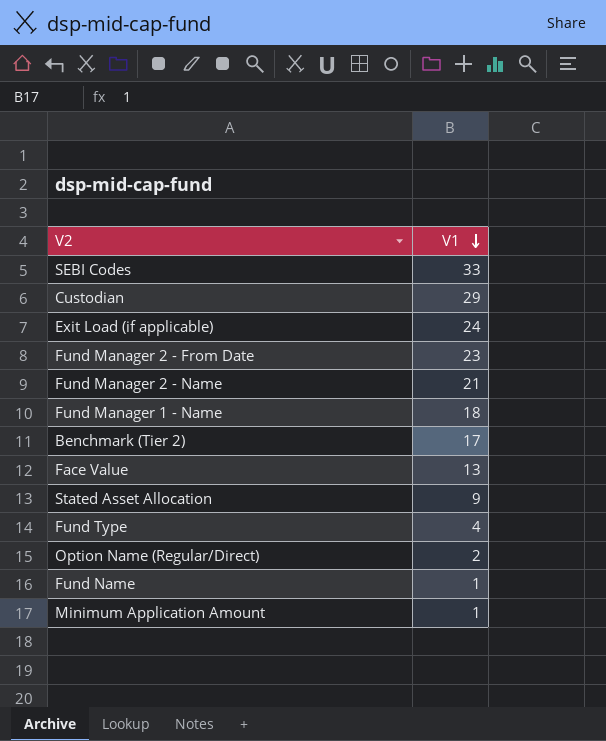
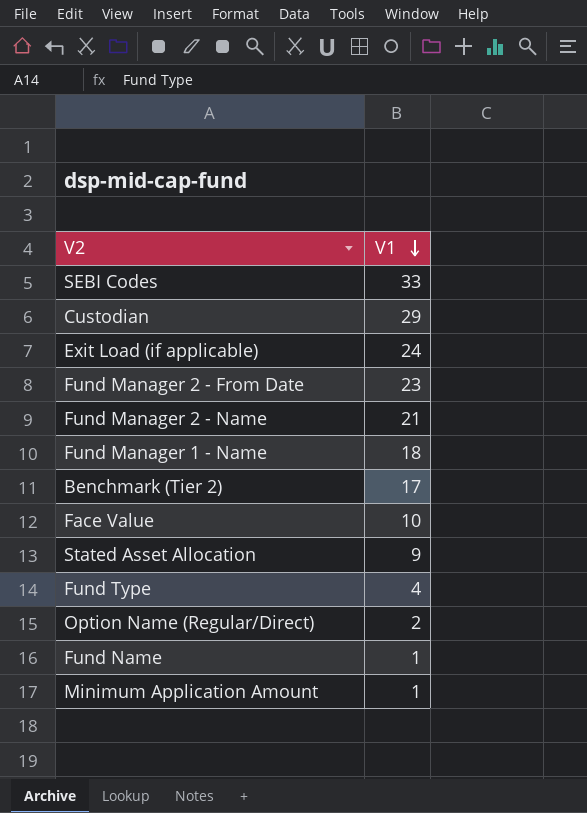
Face Value | V1: 13 -> 10

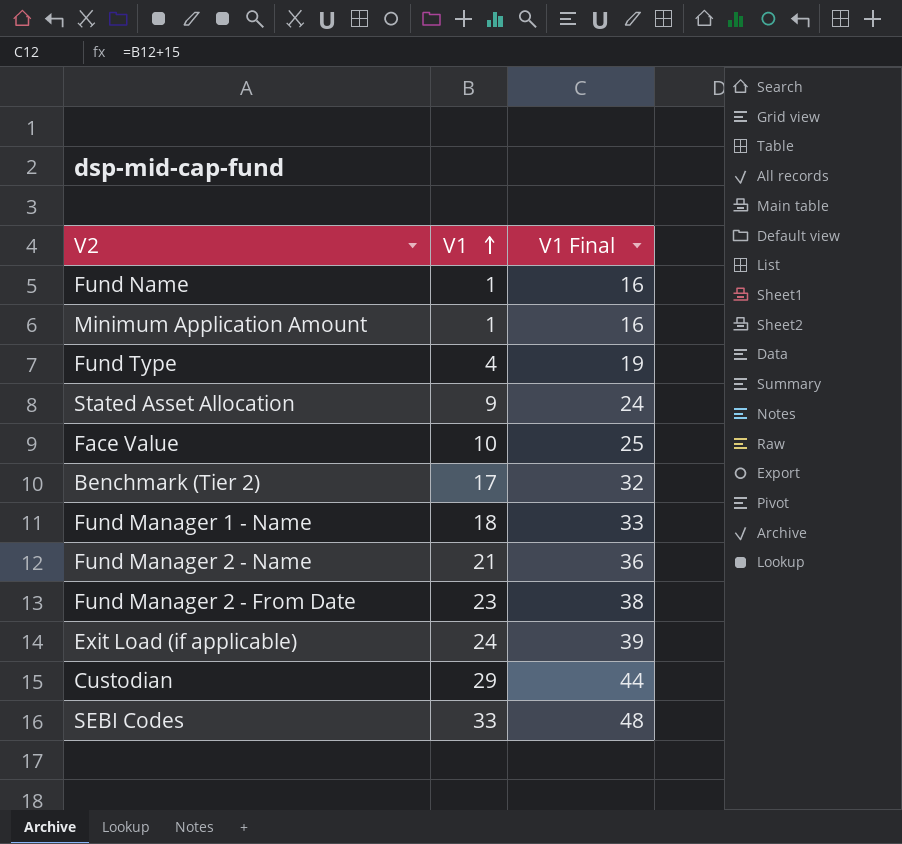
row order: V1 descending -> V1 ascending
column V1 Final | formula: none -> [V1] + 15
row Option Name (Regular/Direct): 2 -> none

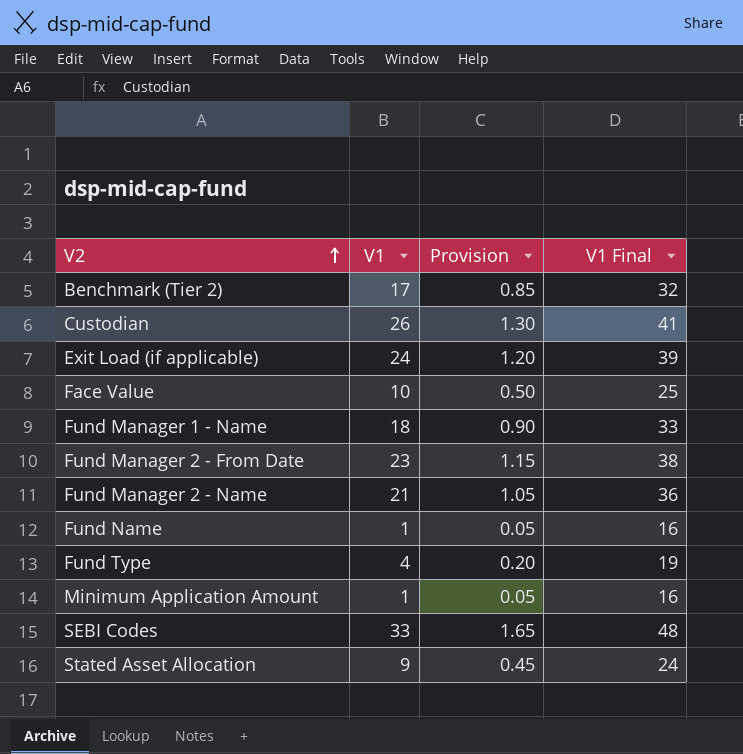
row order: V1 ascending -> V2 ascending
column Provision | formula: none -> [V1] * 0.05
Custodian | V1: 29 -> 26
Custodian | V1 Final: 44 -> 41

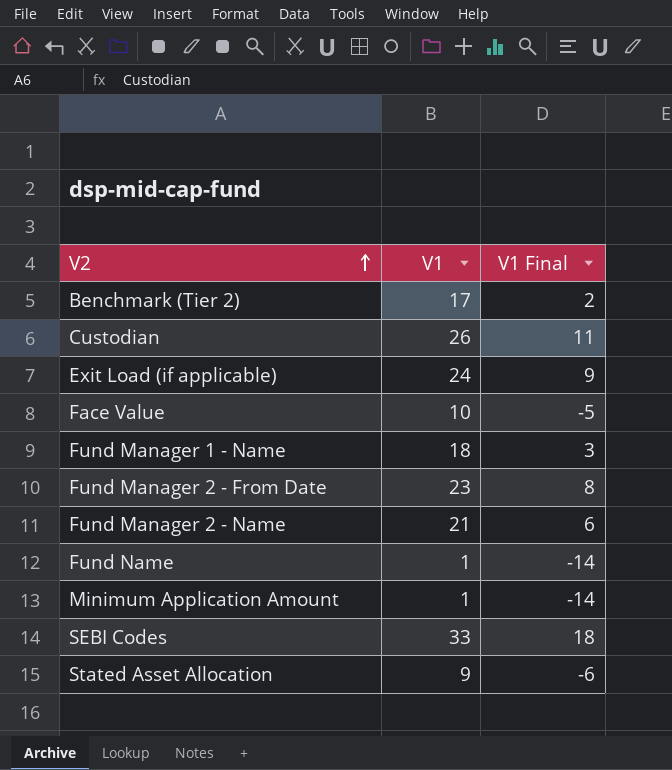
column Provision | formula: [V1] * 0.05 -> none
column V1 Final | formula: [V1] + 15 -> [V1] - 15
row Fund Type: 4 | 0.20 | 19 -> none

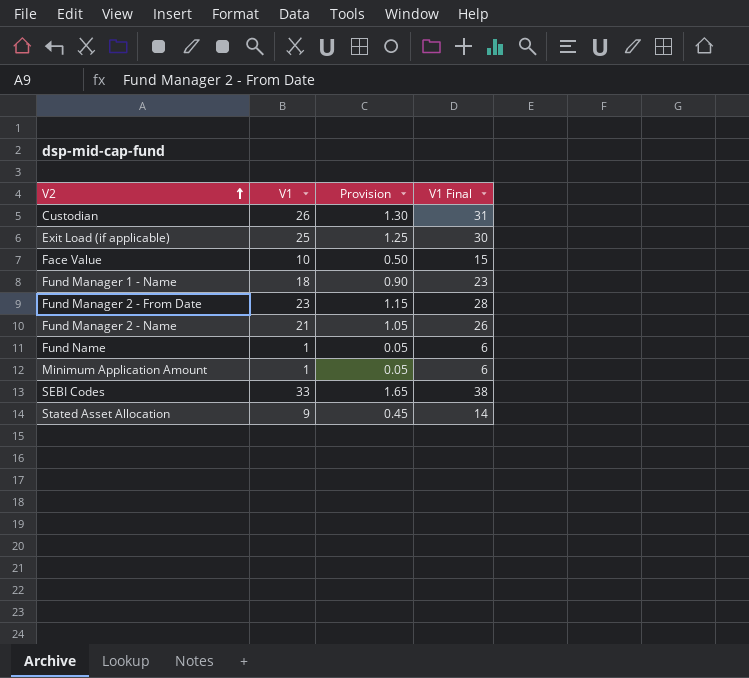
column Provision | formula: none -> [V1] * 0.05
column V1 Final | formula: [V1] - 15 -> [V1] + 5
row Benchmark (Tier 2): 17 | 2 -> none
Exit Load (if applicable) | V1: 24 -> 25

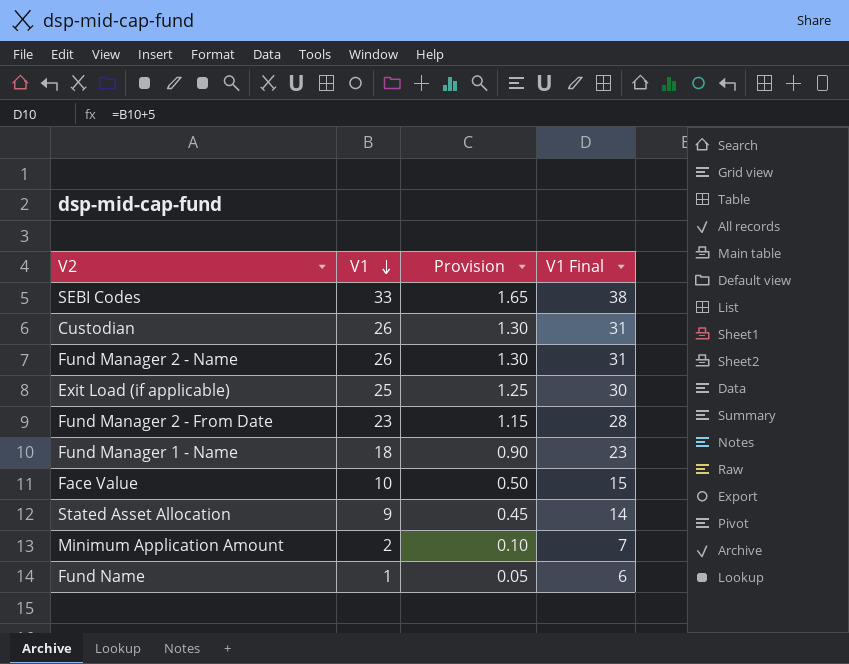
row order: V2 ascending -> V1 descending
Fund Manager 2 - Name | V1: 21 -> 26
Fund Manager 2 - Name | Provision: 1.05 -> 1.30
Fund Manager 2 - Name | V1 Final: 26 -> 31
Minimum Application Amount | V1: 1 -> 2
Minimum Application Amount | Provision: 0.05 -> 0.10
Minimum Application Amount | V1 Final: 6 -> 7

